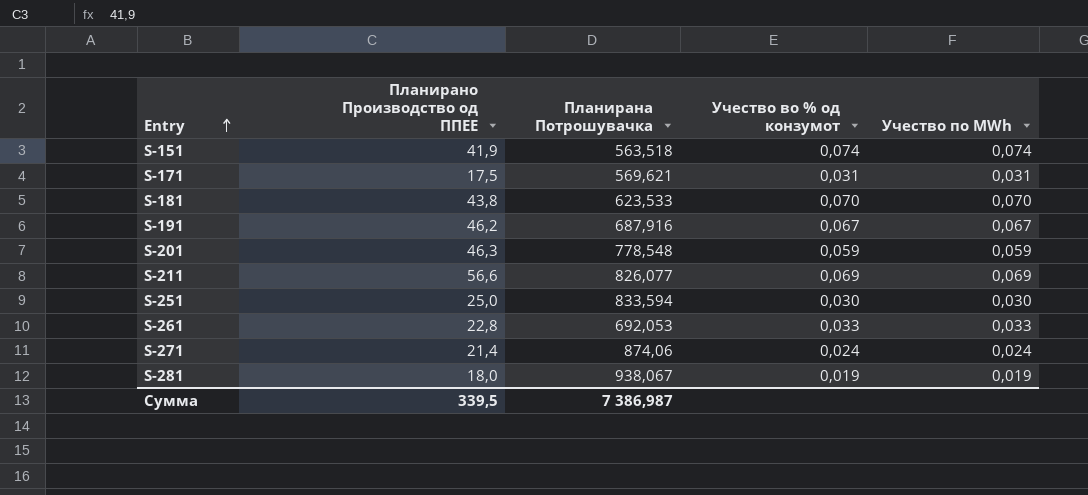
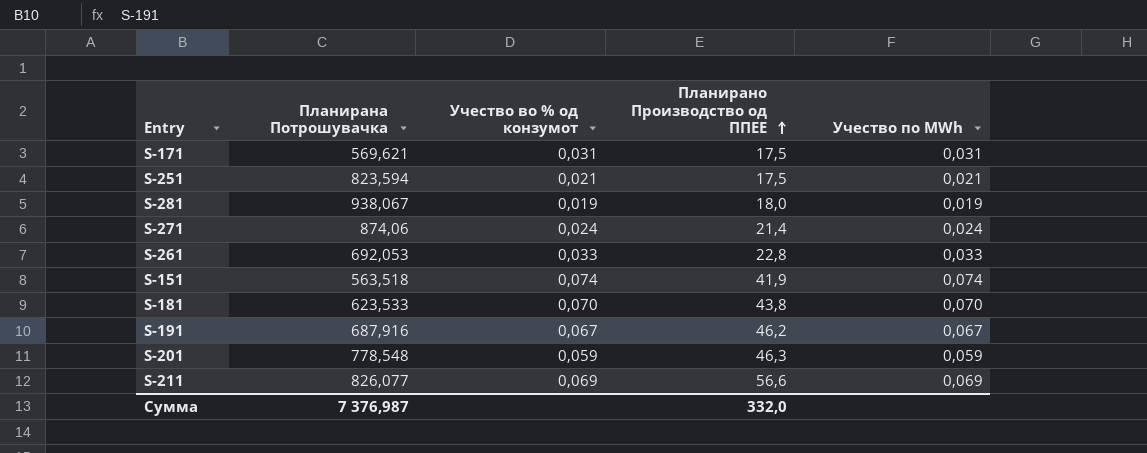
row order: Entry ascending -> Планирано Производство од ППЕЕ ascending
column Планирано Производство од ППЕЕ | position: 2 -> 4
S-251 | Планирана Потрошувачка: 833,594 -> 823,594
S-251 | Учество во % од конзумот: 0,030 -> 0,021
S-251 | Планирано Производство од ППЕЕ: 25,0 -> 17,5
S-251 | Учество по MWh: 0,030 -> 0,021
Сумма | Планирана Потрошувачка: 7 386,987 -> 7 376,987
Сумма | Планирано Производство од ППЕЕ: 339,5 -> 332,0

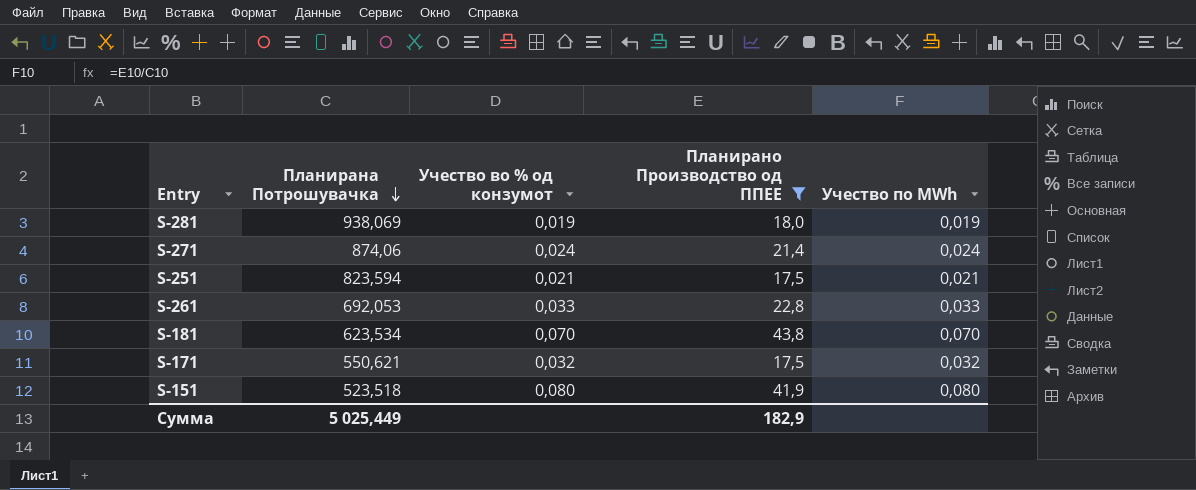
filter: none -> Планирано Производство од ППЕЕ <= 43,8
row order: Планирано Производство од ППЕЕ ascending -> Планирана Потрошувачка descending
S-281 | Планирана Потрошувачка: 938,067 -> 938,069
S-181 | Планирана Потрошувачка: 623,533 -> 623,534
S-171 | Планирана Потрошувачка: 569,621 -> 550,621
S-171 | Учество во % од конзумот: 0,031 -> 0,032
S-171 | Учество по MWh: 0,031 -> 0,032
S-151 | Планирана Потрошувачка: 563,518 -> 523,518
S-151 | Учество во % од конзумот: 0,074 -> 0,080
S-151 | Учество по MWh: 0,074 -> 0,080
Сумма | Планирана Потрошувачка: 7 376,987 -> 5 025,449
Сумма | Планирано Производство од ППЕЕ: 332,0 -> 182,9

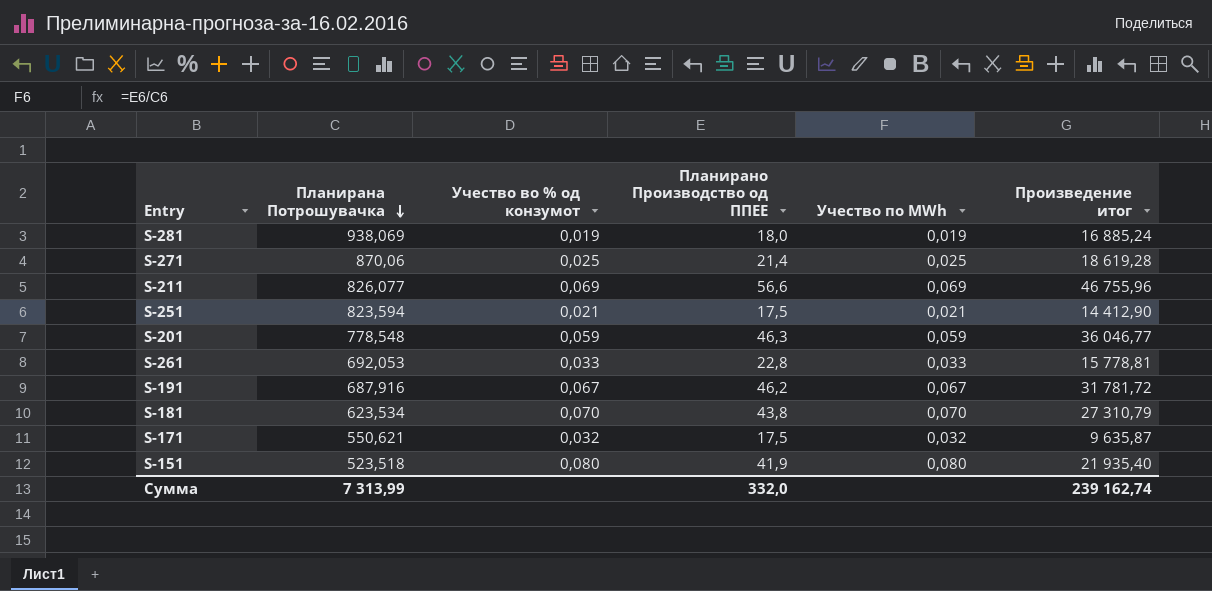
filter: Планирано Производство од ППЕЕ <= 43,8 -> none
column Произведение итог | formula: none -> [Планирана Потрошувачка] * [Планирано Производство од ППЕЕ]
S-271 | Планирана Потрошувачка: 874,06 -> 870,06
S-271 | Учество во % од конзумот: 0,024 -> 0,025
S-271 | Учество по MWh: 0,024 -> 0,025
Сумма | Планирана Потрошувачка: 5 025,449 -> 7 313,99
Сумма | Планирано Производство од ППЕЕ: 182,9 -> 332,0

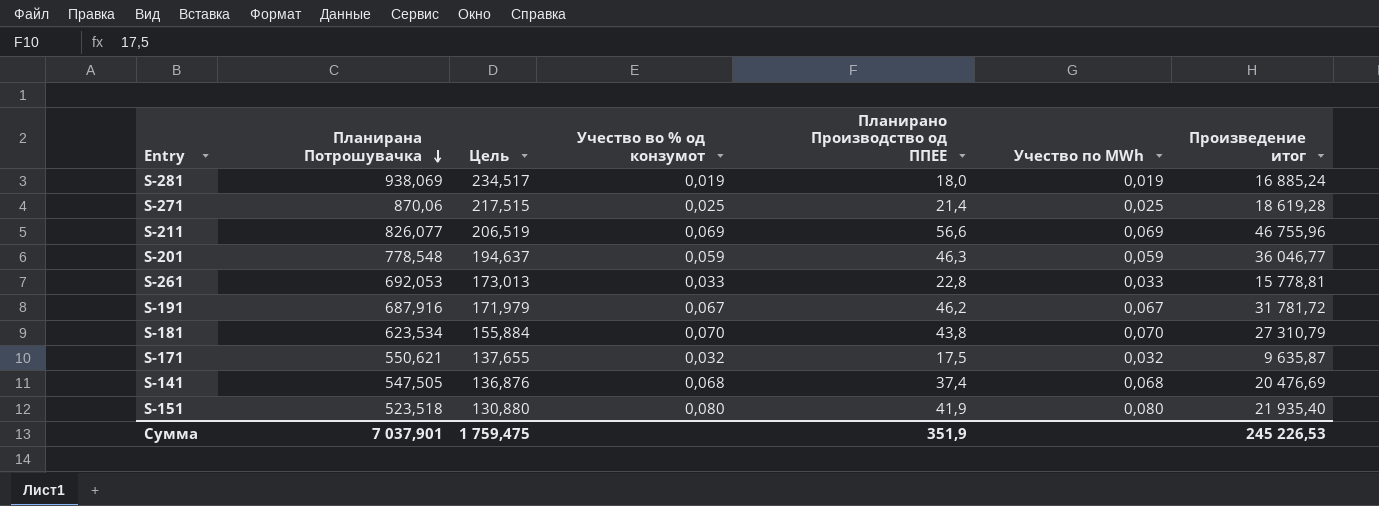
column Цель | formula: none -> [Планирана Потрошувачка] * 0,25
row S-251: 823,594 | 0,021 | 17,5 | 0,021 | 14 412,90 -> none
row S-141: none -> 547,505 | 136,876 | 0,068 | 37,4 | 0,068 | 20 476,69
Сумма | Планирана Потрошувачка: 7 313,99 -> 7 037,901
Сумма | Планирано Производство од ППЕЕ: 332,0 -> 351,9
Сумма | Произведение итог: 239 162,74 -> 245 226,53

